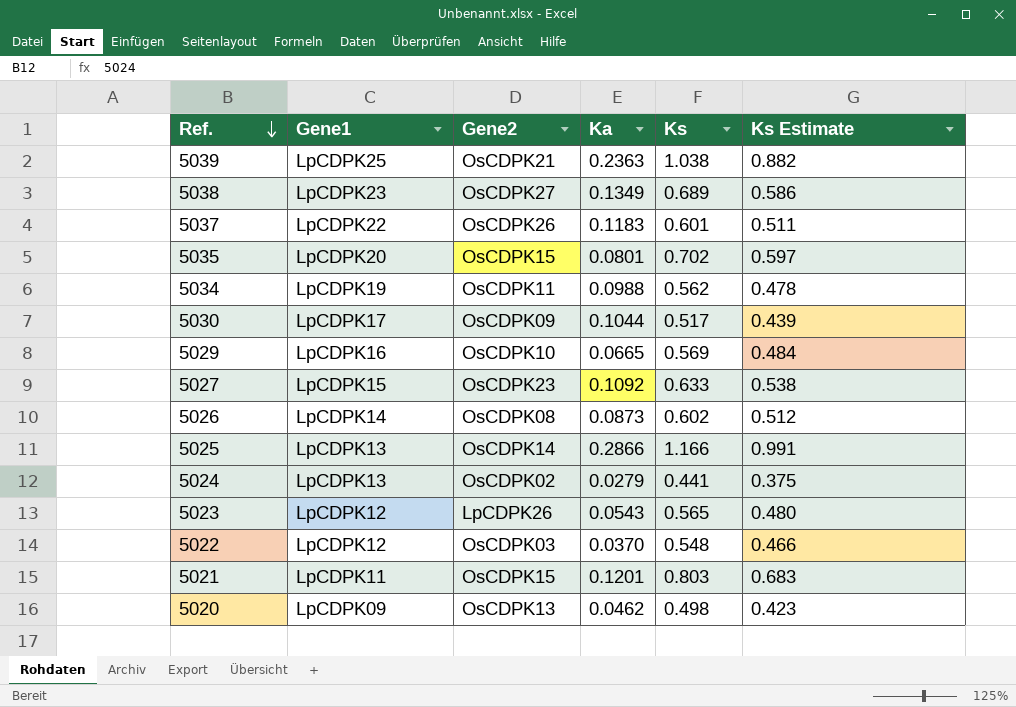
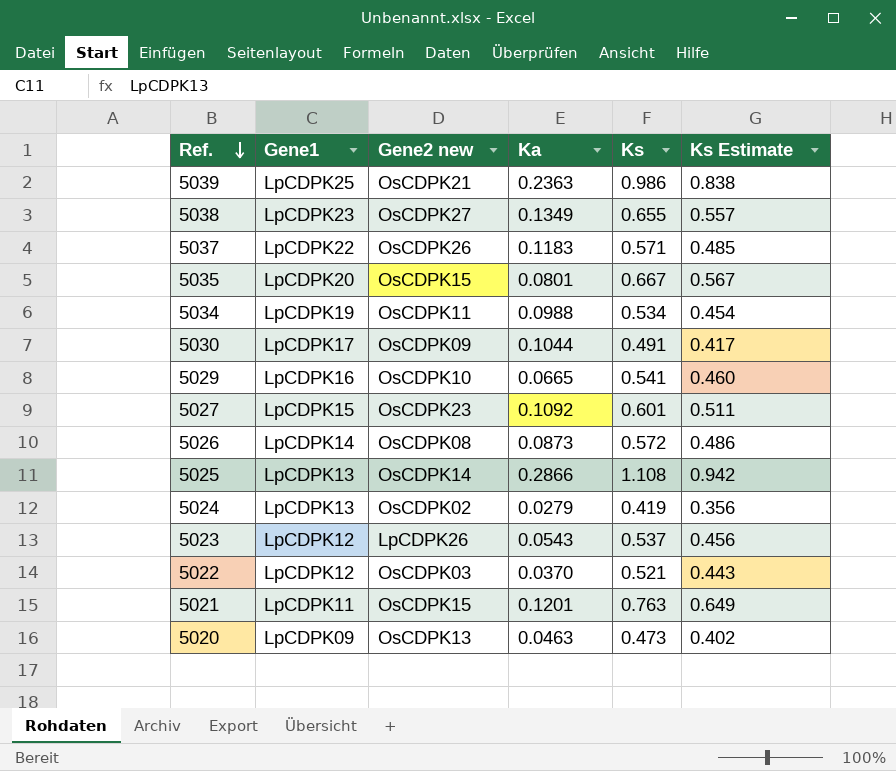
column name: Gene2 -> Gene2 new
5039 | Ks: 1.038 -> 0.986
5039 | Ks Estimate: 0.882 -> 0.838
5038 | Ks: 0.689 -> 0.655
5038 | Ks Estimate: 0.586 -> 0.557
5037 | Ks: 0.601 -> 0.571
5037 | Ks Estimate: 0.511 -> 0.485
5035 | Ks: 0.702 -> 0.667
5035 | Ks Estimate: 0.597 -> 0.567
5034 | Ks: 0.562 -> 0.534
5034 | Ks Estimate: 0.478 -> 0.454
5030 | Ks: 0.517 -> 0.491
5030 | Ks Estimate: 0.439 -> 0.417
5029 | Ks: 0.569 -> 0.541
5029 | Ks Estimate: 0.484 -> 0.460
5027 | Ks: 0.633 -> 0.601
5027 | Ks Estimate: 0.538 -> 0.511
5026 | Ks: 0.602 -> 0.572
5026 | Ks Estimate: 0.512 -> 0.486
5025 | Ks: 1.166 -> 1.108
5025 | Ks Estimate: 0.991 -> 0.942
5024 | Ks: 0.441 -> 0.419
5024 | Ks Estimate: 0.375 -> 0.356
5023 | Ks: 0.565 -> 0.537
5023 | Ks Estimate: 0.480 -> 0.456
5022 | Ks: 0.548 -> 0.521
5022 | Ks Estimate: 0.466 -> 0.443
5021 | Ks: 0.803 -> 0.763
5021 | Ks Estimate: 0.683 -> 0.649
5020 | Ka: 0.0462 -> 0.0463
5020 | Ks: 0.498 -> 0.473
5020 | Ks Estimate: 0.423 -> 0.402

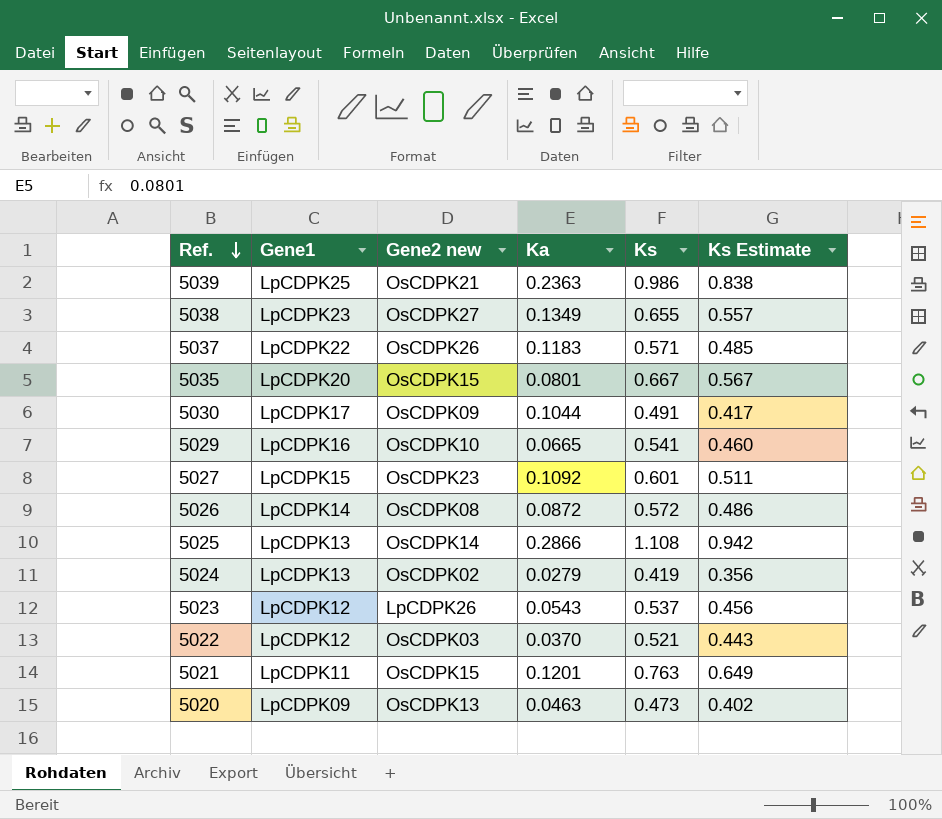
row 5034: LpCDPK19 | OsCDPK11 | 0.0988 | 0.534 | 0.454 -> none
5026 | Ka: 0.0873 -> 0.0872

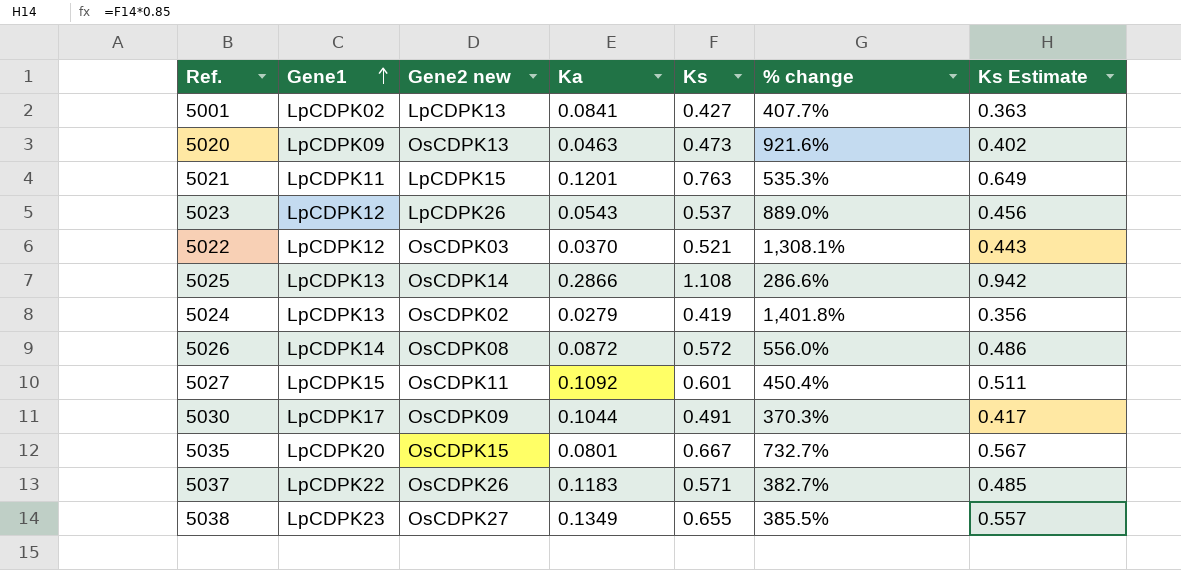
row order: Ref. descending -> Gene1 ascending
column % change | formula: none -> ([Ks] - [Ka]) / [Ka]
row 5039: LpCDPK25 | OsCDPK21 | 0.2363 | 0.986 | 0.838 -> none
row 5029: LpCDPK16 | OsCDPK10 | 0.0665 | 0.541 | 0.460 -> none
row 5001: none -> LpCDPK02 | LpCDPK13 | 0.0841 | 0.427 | 407.7% | 0.363
5021 | Gene2 new: OsCDPK15 -> LpCDPK15
5027 | Gene2 new: OsCDPK23 -> OsCDPK11

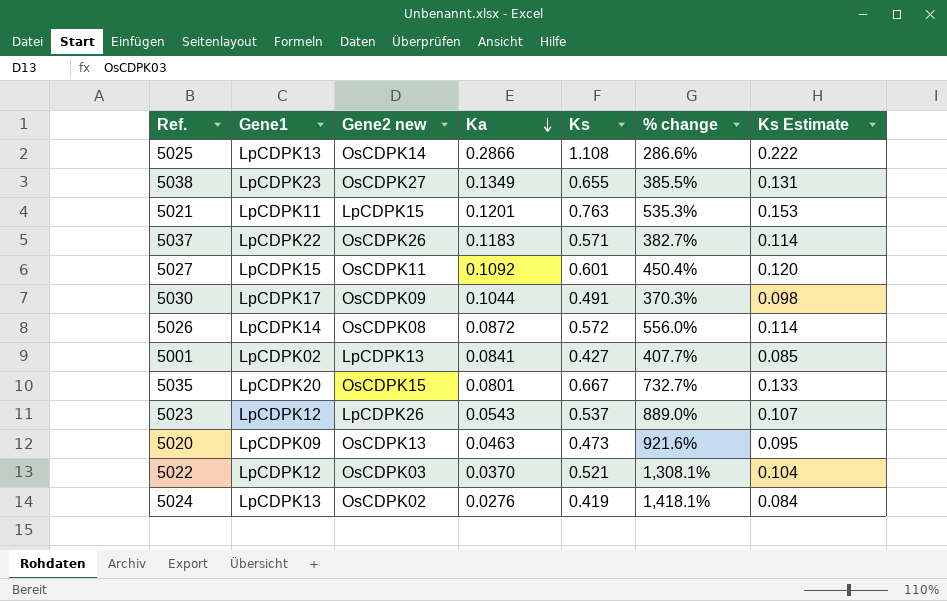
row order: Gene1 ascending -> Ka descending
column Ks Estimate | formula: [Ks] * 0.85 -> [Ks] * 0.2
5024 | Ka: 0.0279 -> 0.0276
5024 | % change: 1,401.8% -> 1,418.1%

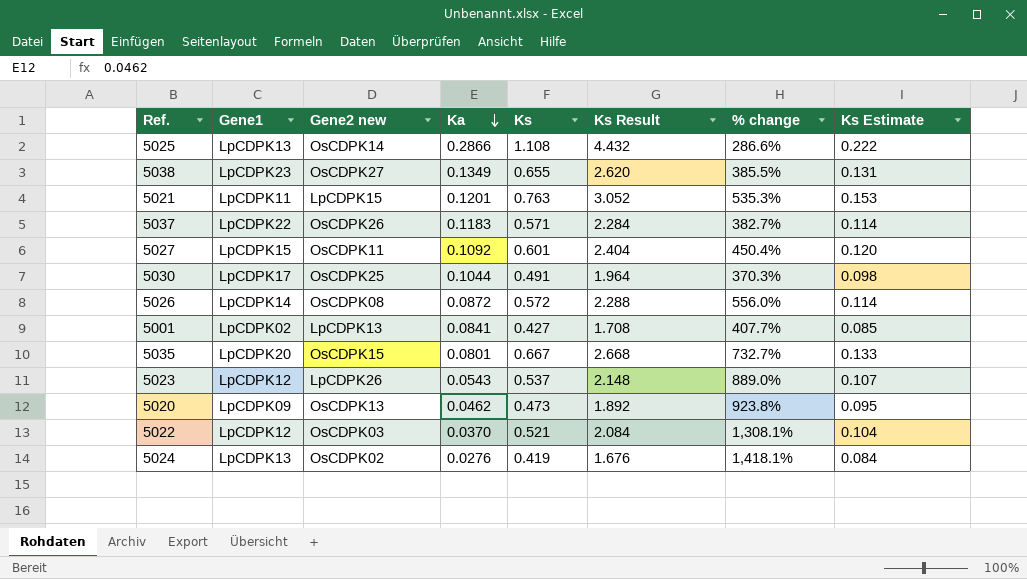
column Ks Result | formula: none -> [Ks] * 4
5030 | Gene2 new: OsCDPK09 -> OsCDPK25
5020 | Ka: 0.0463 -> 0.0462
5020 | % change: 921.6% -> 923.8%

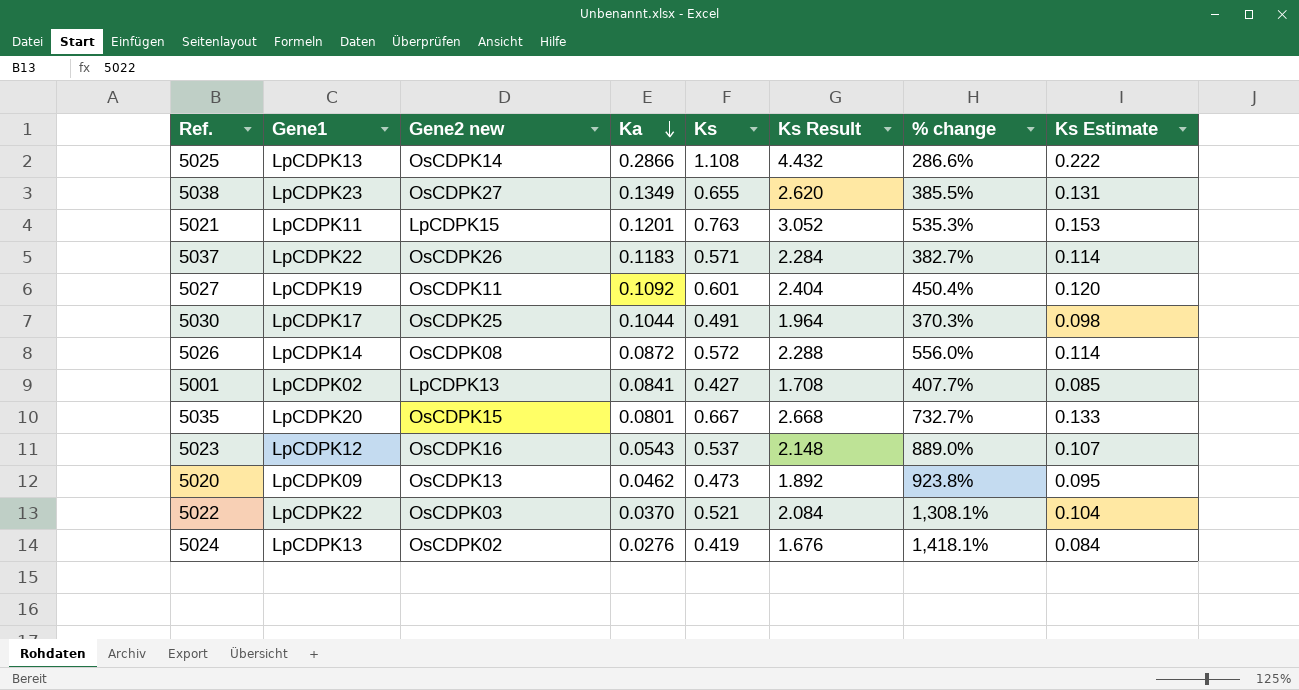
5027 | Gene1: LpCDPK15 -> LpCDPK19
5023 | Gene2 new: LpCDPK26 -> OsCDPK16
5022 | Gene1: LpCDPK12 -> LpCDPK22

